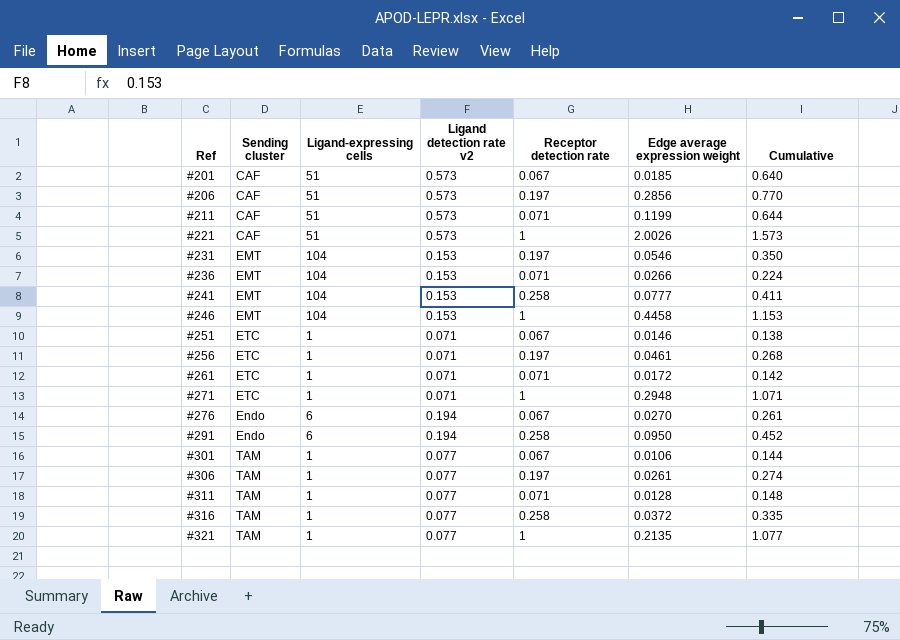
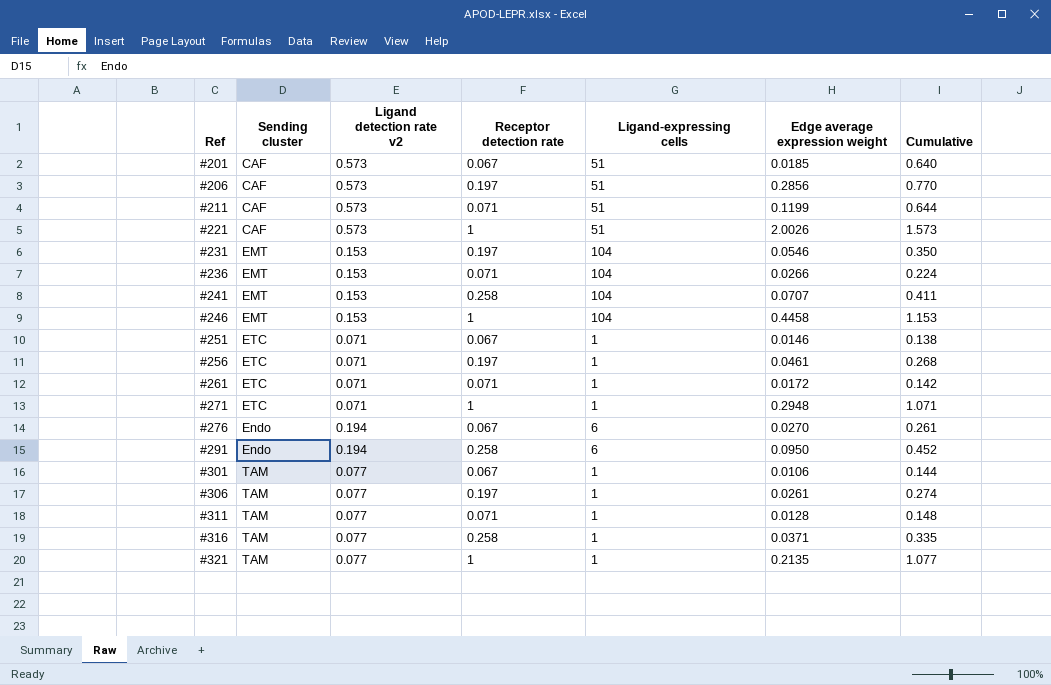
column Ligand-expressing cells | position: 3 -> 5
#241 | Edge average expression weight: 0.0777 -> 0.0707
#316 | Edge average expression weight: 0.0372 -> 0.0371

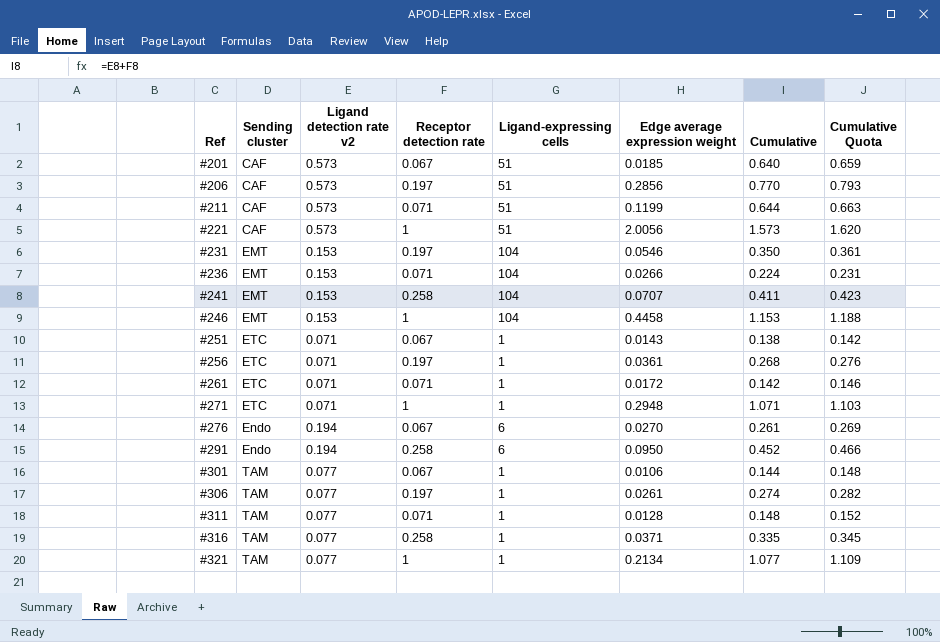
column Cumulative Quota | formula: none -> [Cumulative] * 1.03
#221 | Edge average expression weight: 2.0026 -> 2.0056
#251 | Edge average expression weight: 0.0146 -> 0.0143
#256 | Edge average expression weight: 0.0461 -> 0.0361
#321 | Edge average expression weight: 0.2135 -> 0.2134

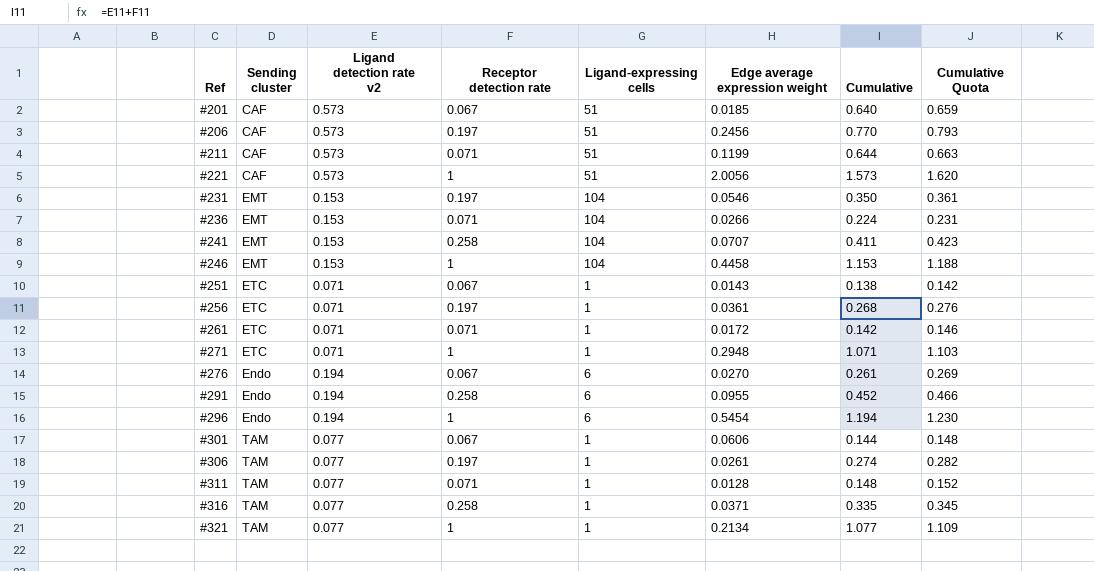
#206 | Edge average expression weight: 0.2856 -> 0.2456
#291 | Edge average expression weight: 0.0950 -> 0.0955
row #296: none -> Endo | 0.194 | 1 | 6 | 0.5454 | 1.194 | 1.230
#301 | Edge average expression weight: 0.0106 -> 0.0606

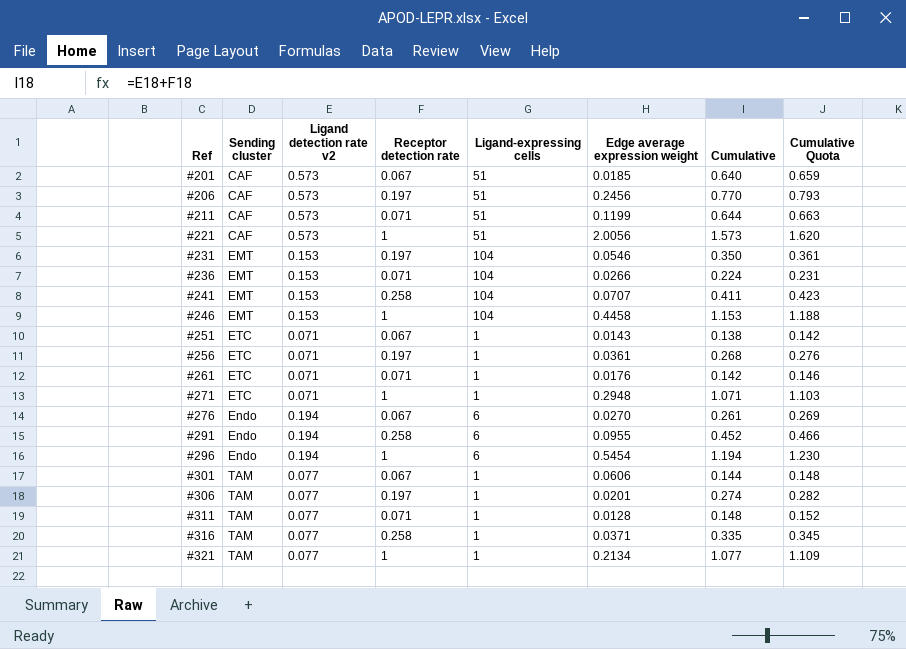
#261 | Edge average expression weight: 0.0172 -> 0.0176
#306 | Edge average expression weight: 0.0261 -> 0.0201

